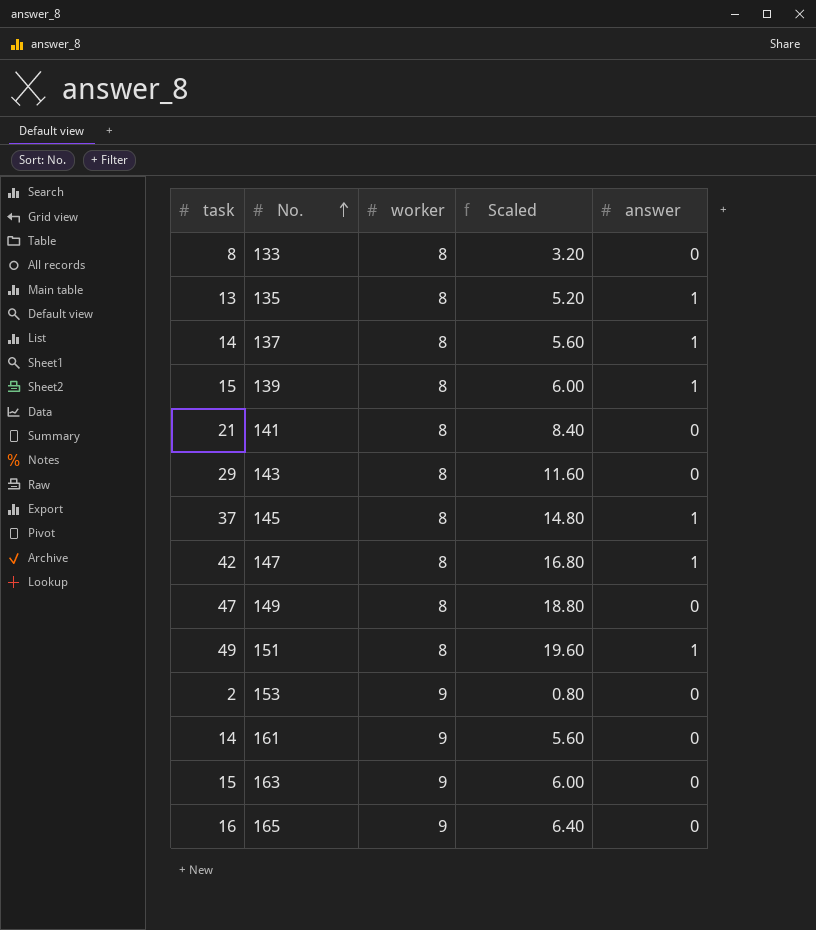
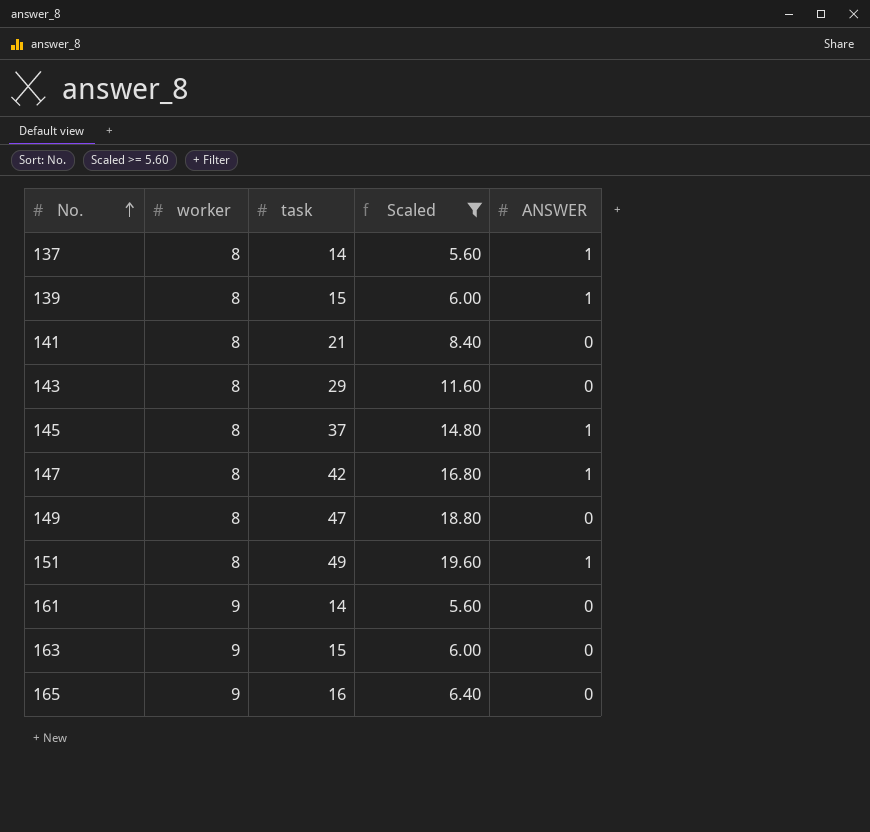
filter: none -> Scaled >= 5.60
column task | position: 1 -> 3
column name: answer -> ANSWER

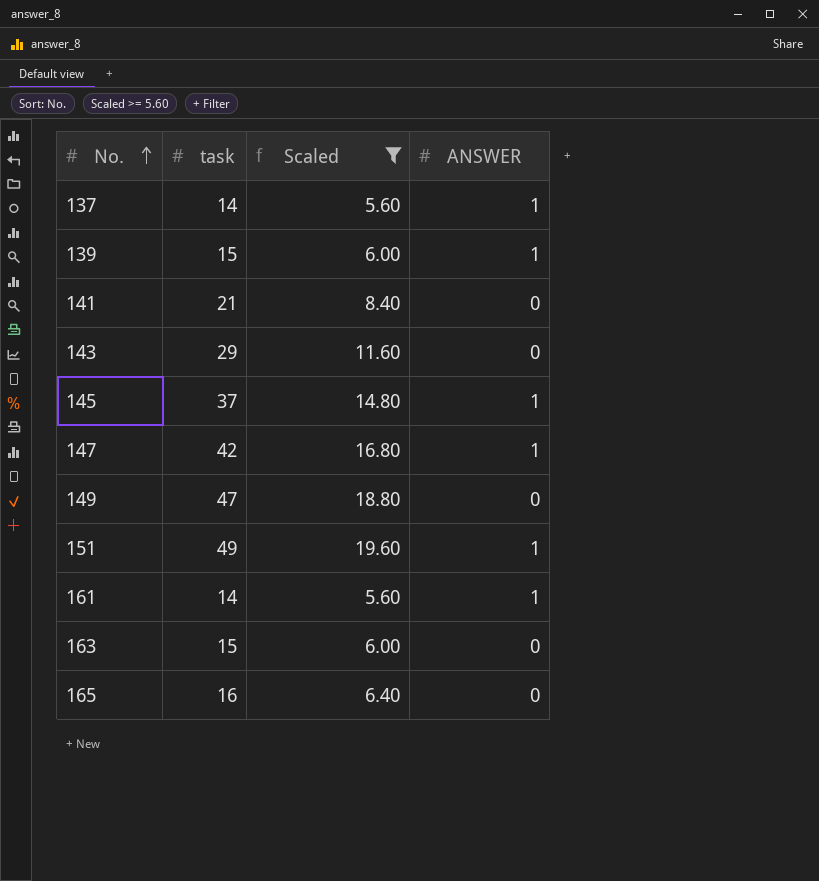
column worker | position: 2 -> none
161 | ANSWER: 0 -> 1

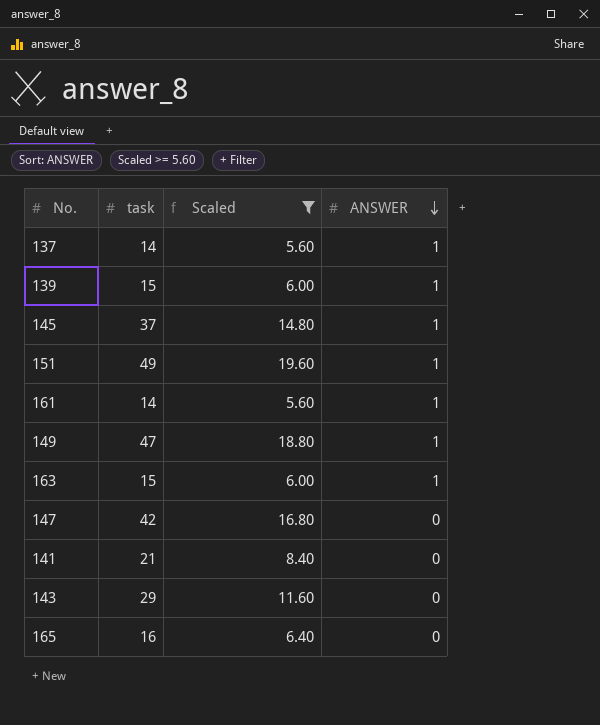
row order: No. ascending -> ANSWER descending
149 | ANSWER: 0 -> 1
163 | ANSWER: 0 -> 1
147 | ANSWER: 1 -> 0

